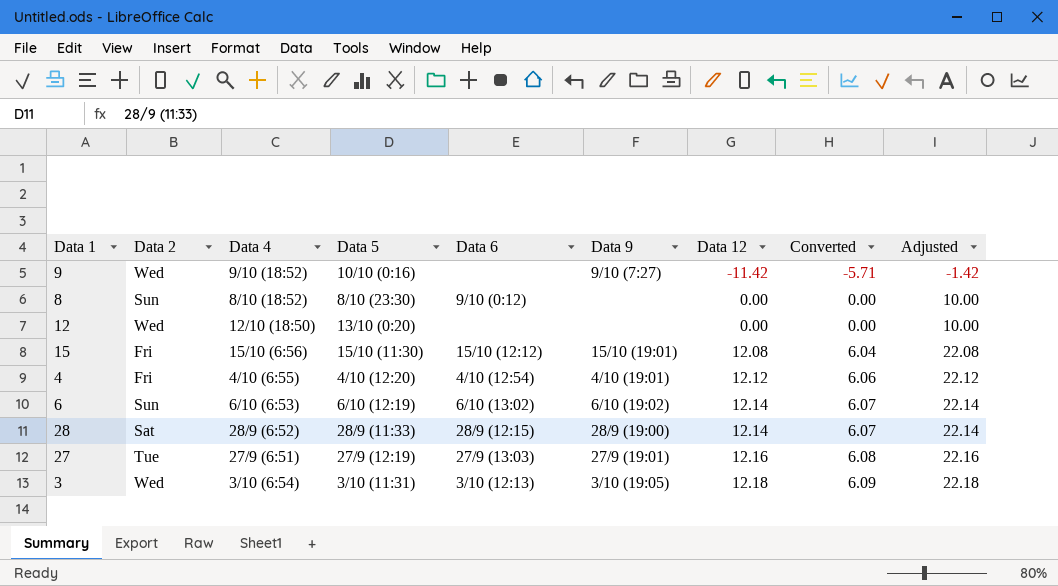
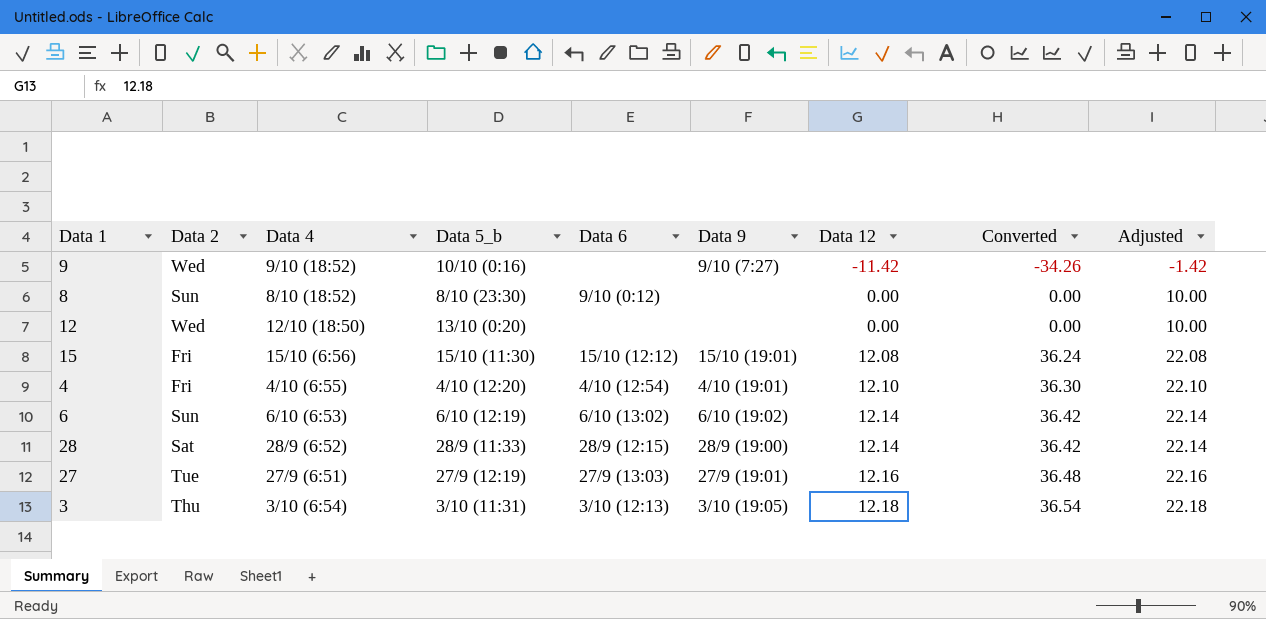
column name: Data 5 -> Data 5_b
column Converted | formula: [Data 12] * 0.5 -> [Data 12] * 3
4 | Data 12: 12.12 -> 12.10
4 | Adjusted: 22.12 -> 22.10
3 | Data 2: Wed -> Thu

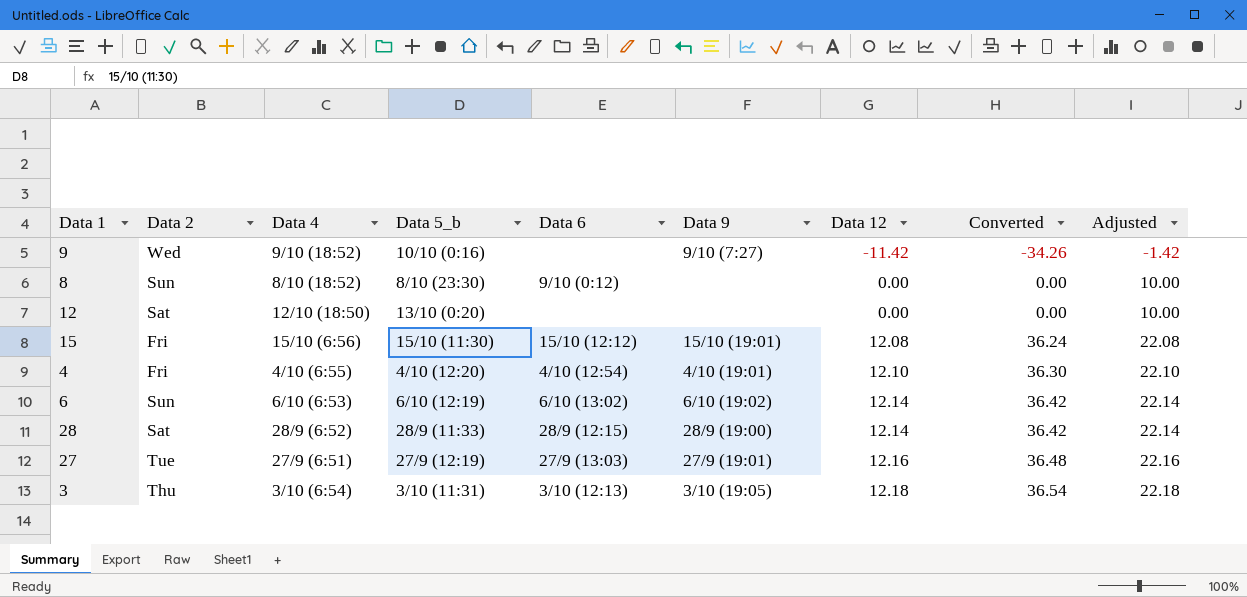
12 | Data 2: Wed -> Sat

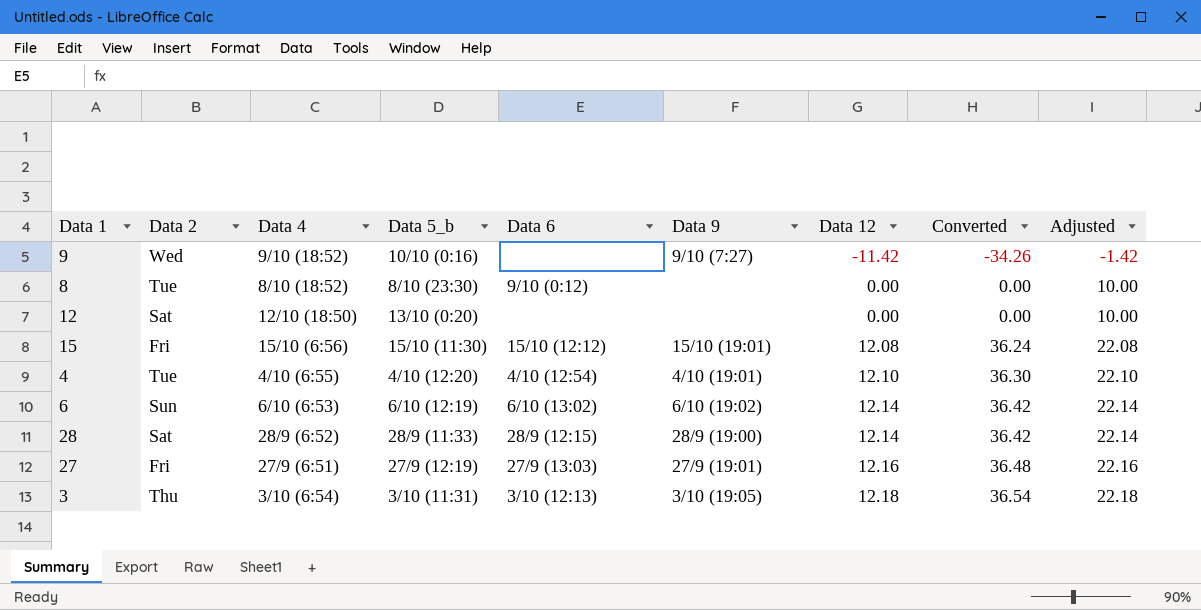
8 | Data 2: Sun -> Tue
4 | Data 2: Fri -> Tue
27 | Data 2: Tue -> Fri

